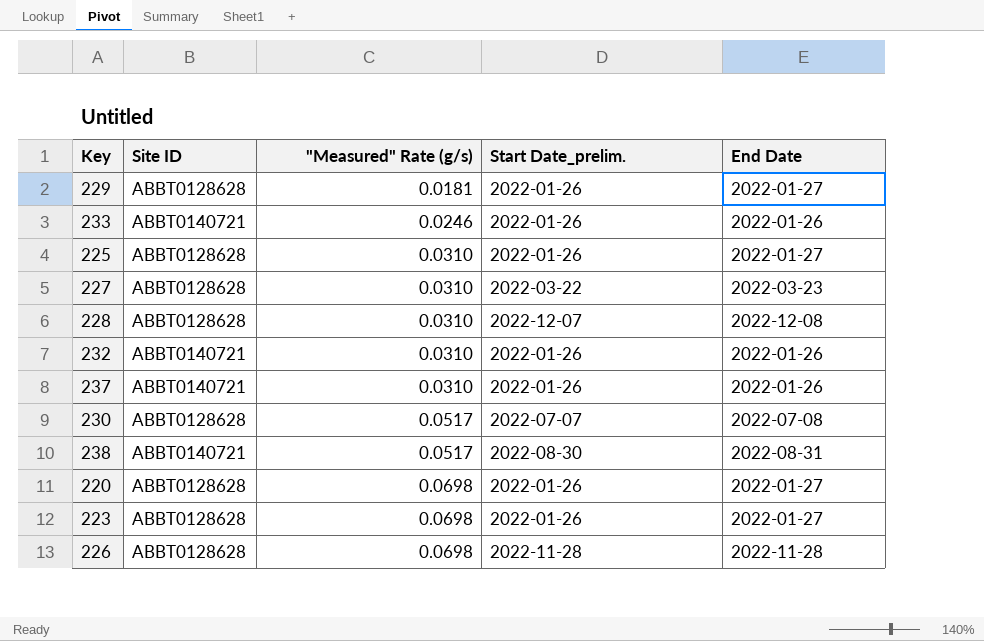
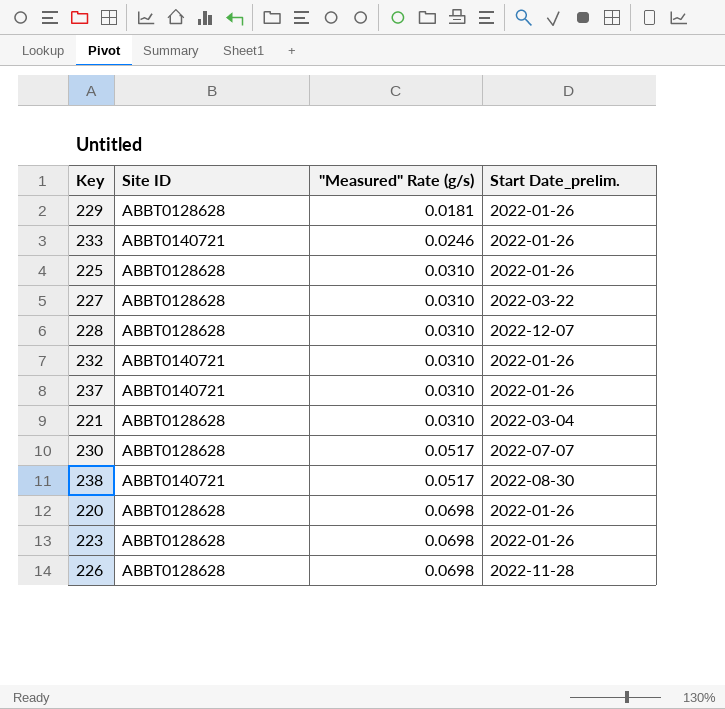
column End Date | position: 5 -> none
row 221: none -> ABBT0128628 | 0.0310 | 2022-03-04

